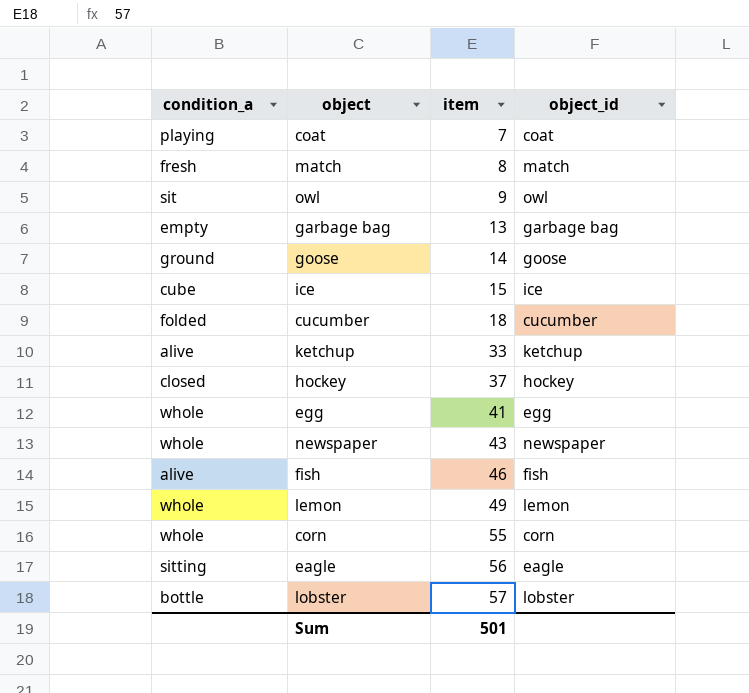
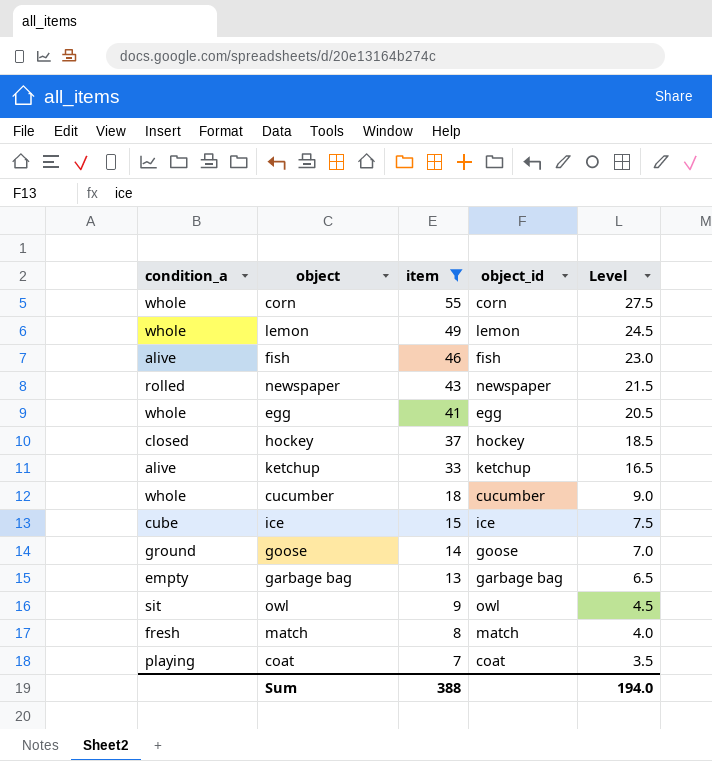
filter: none -> item <= 55
row order: item ascending -> item descending
column Level | formula: none -> [item] * 0.5
newspaper | condition_a: whole -> rolled
cucumber | condition_a: folded -> whole
Sum | item: 501 -> 388

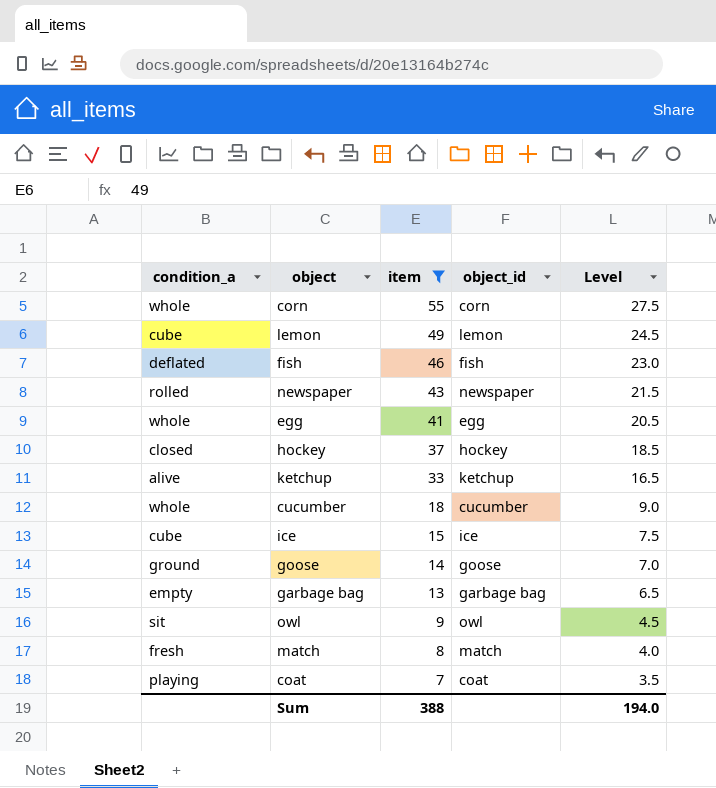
lemon | condition_a: whole -> cube
fish | condition_a: alive -> deflated

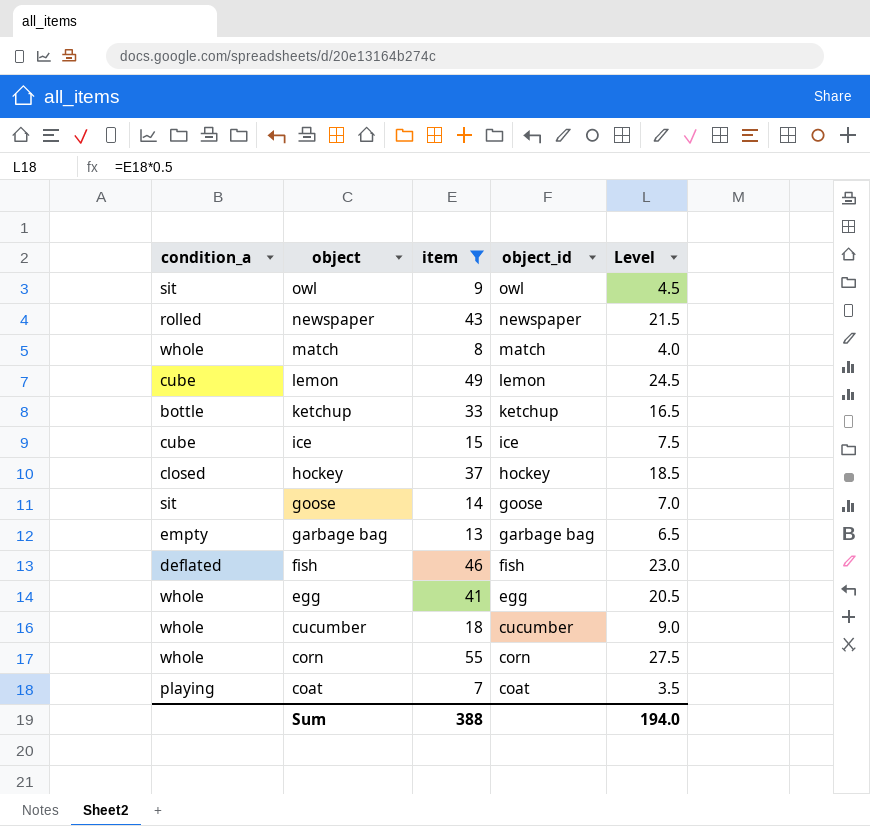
row order: item descending -> object descending
match | condition_a: fresh -> whole
ketchup | condition_a: alive -> bottle
goose | condition_a: ground -> sit

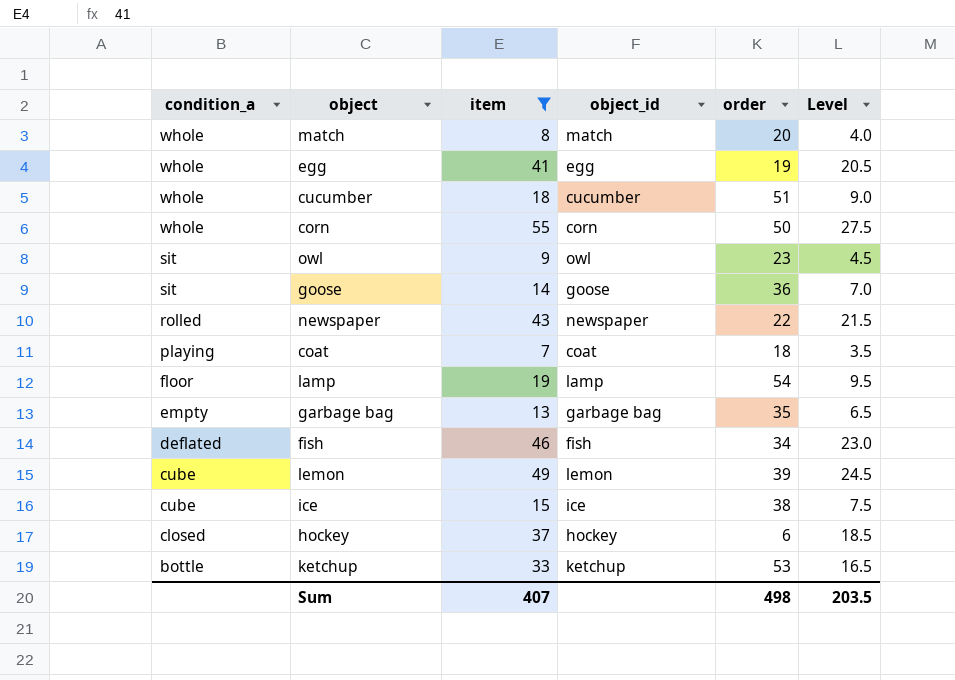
row order: object descending -> condition_a descending
column order | position: none -> 5
row lamp: none -> floor | 19 | lamp | 54 | 9.5
Sum | item: 388 -> 407
Sum | Level: 194.0 -> 203.5

